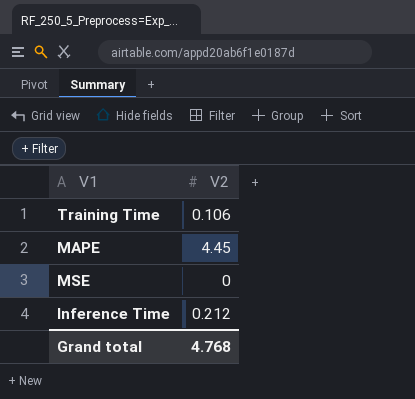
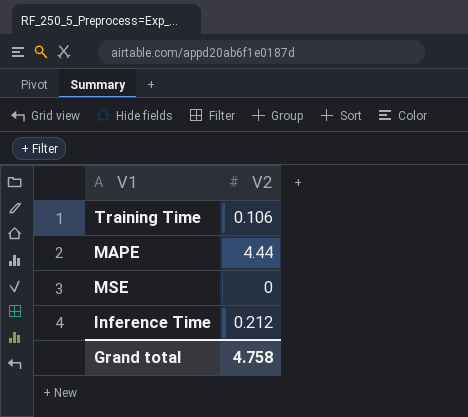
MAPE | V2: 4.45 -> 4.44
Grand total | V2: 4.768 -> 4.758

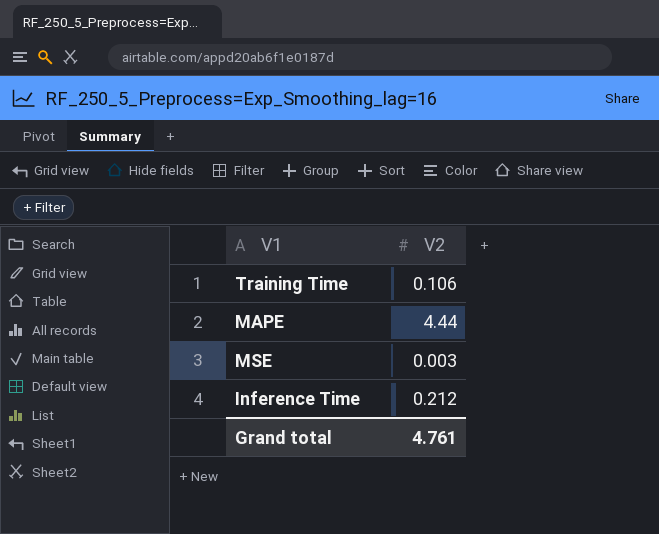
MSE | V2: 0 -> 0.003
Grand total | V2: 4.758 -> 4.761

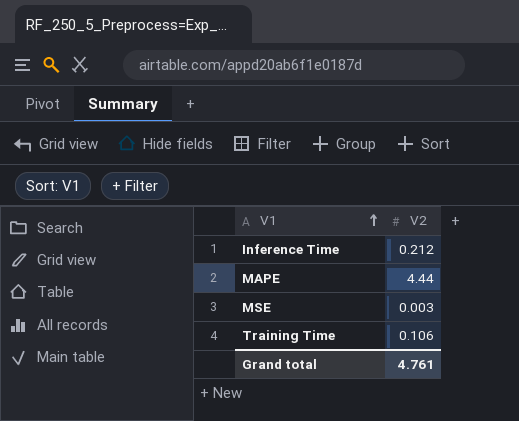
row order: none -> V1 ascending

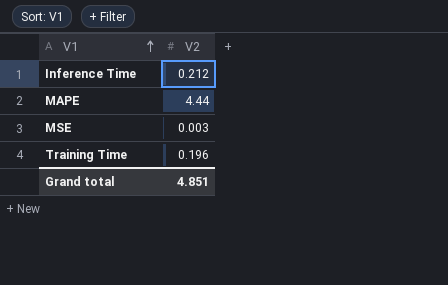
Training Time | V2: 0.106 -> 0.196
Grand total | V2: 4.761 -> 4.851

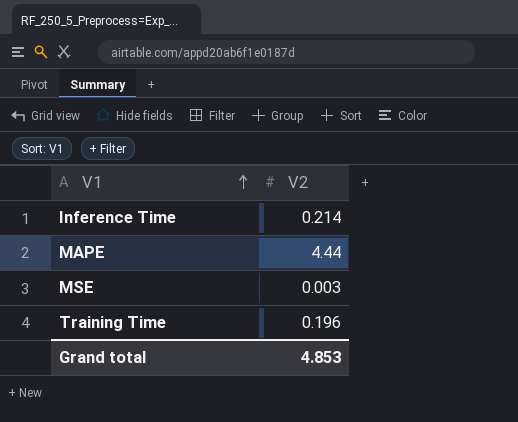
Inference Time | V2: 0.212 -> 0.214
Grand total | V2: 4.851 -> 4.853

